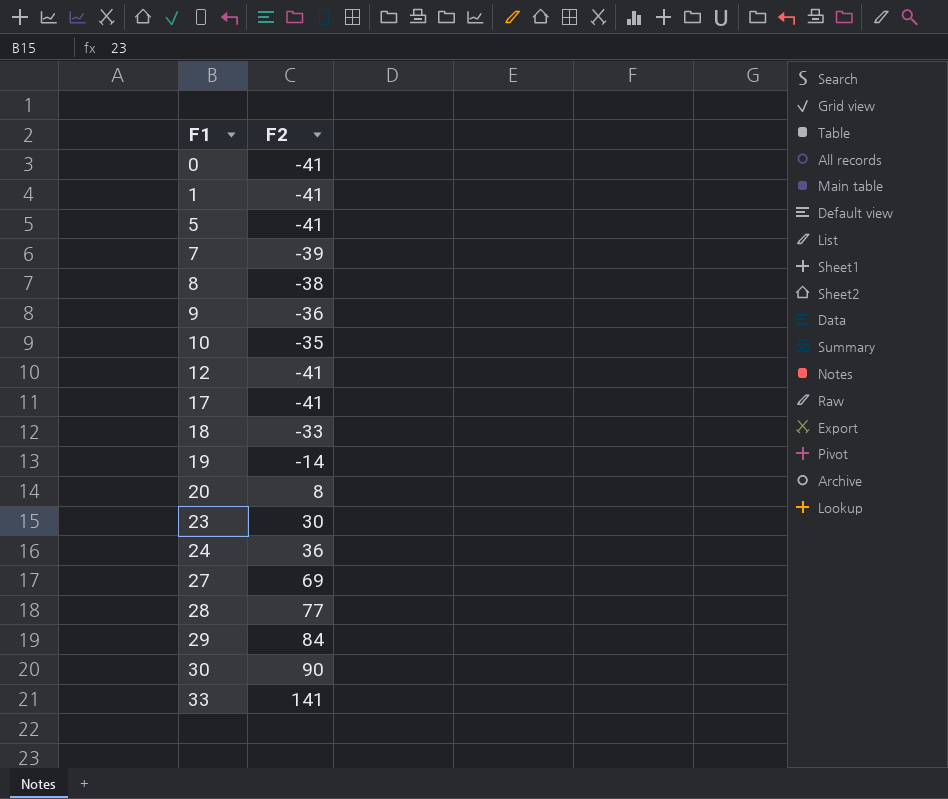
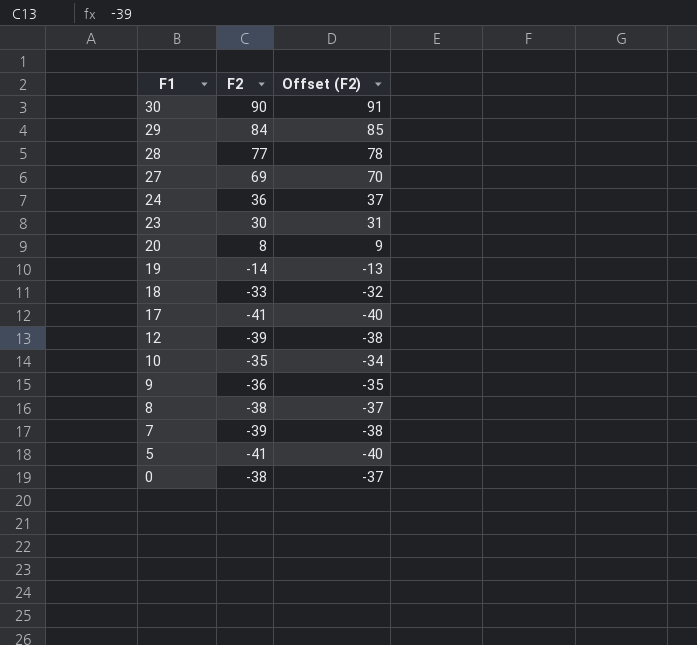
row order: F1 ascending -> F1 descending
column Offset (F2) | formula: none -> [F2] + 1
row 1: -41 -> none
row 33: 141 -> none
12 | F2: -41 -> -39
0 | F2: -41 -> -38

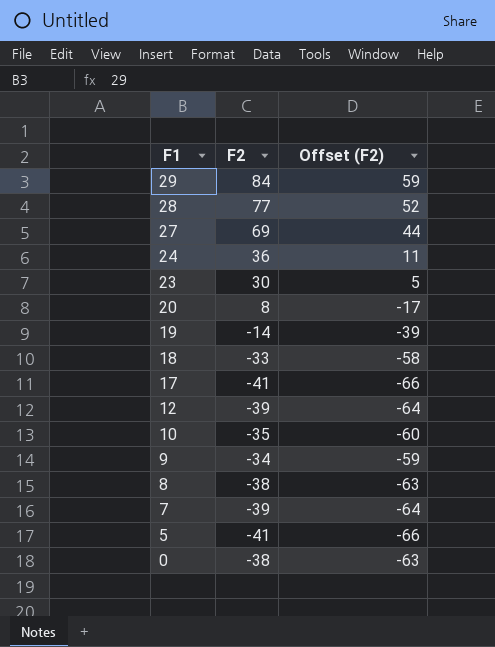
column Offset (F2) | formula: [F2] + 1 -> [F2] - 25
row 30: 90 | 91 -> none
9 | F2: -36 -> -34

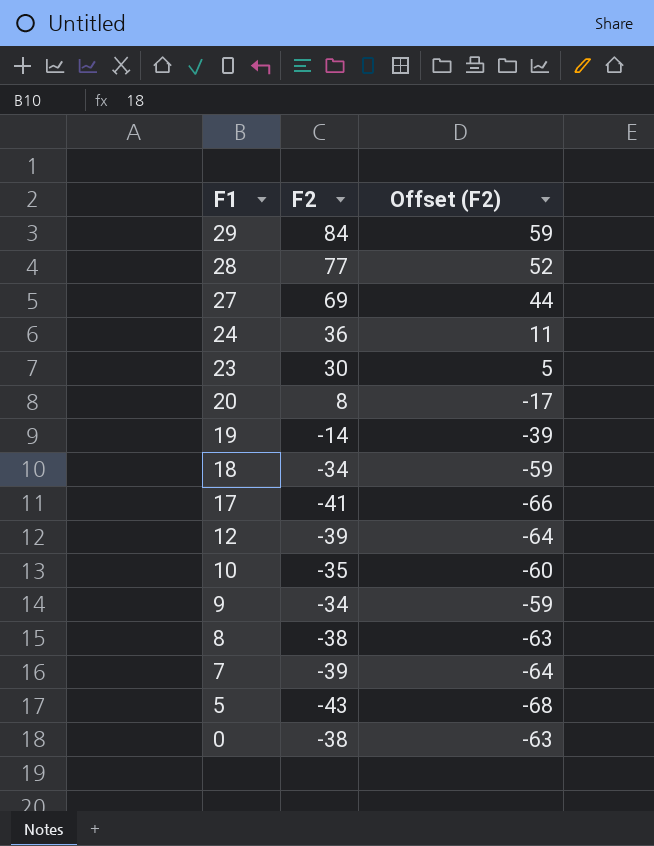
18 | F2: -33 -> -34
18 | Offset (F2): -58 -> -59
5 | F2: -41 -> -43
5 | Offset (F2): -66 -> -68

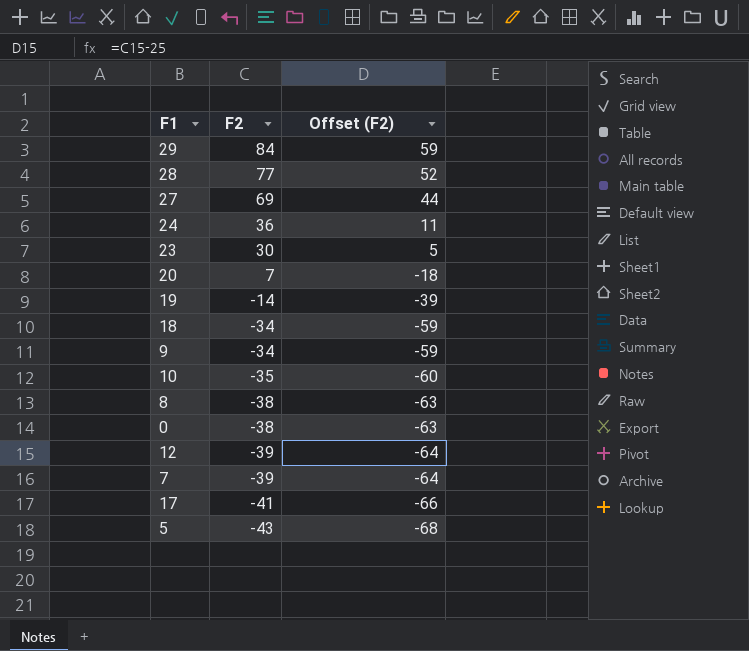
row order: F1 descending -> F2 descending
20 | F2: 8 -> 7
20 | Offset (F2): -17 -> -18

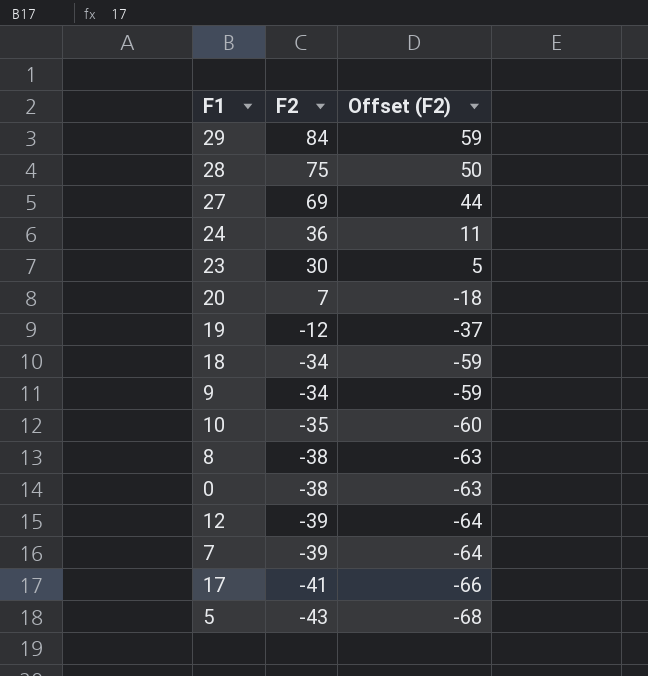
28 | F2: 77 -> 75
28 | Offset (F2): 52 -> 50
19 | F2: -14 -> -12
19 | Offset (F2): -39 -> -37

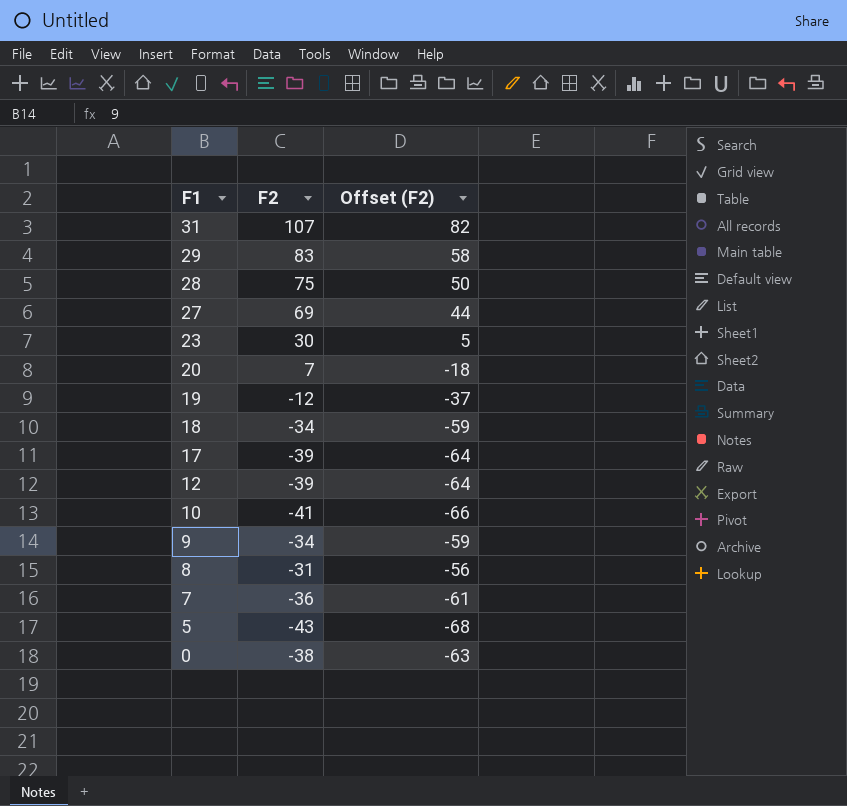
row order: F2 descending -> F1 descending
row 24: 36 | 11 -> none
row 31: none -> 107 | 82
29 | F2: 84 -> 83
29 | Offset (F2): 59 -> 58
17 | F2: -41 -> -39
17 | Offset (F2): -66 -> -64
10 | F2: -35 -> -41
10 | Offset (F2): -60 -> -66
8 | F2: -38 -> -31
8 | Offset (F2): -63 -> -56
7 | F2: -39 -> -36
7 | Offset (F2): -64 -> -61

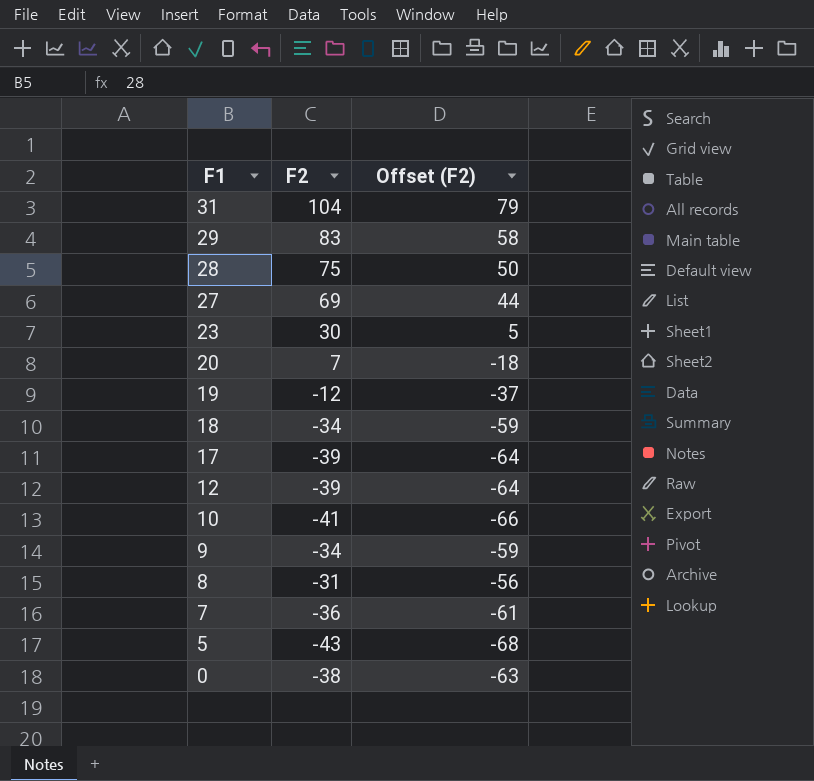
31 | F2: 107 -> 104
31 | Offset (F2): 82 -> 79

